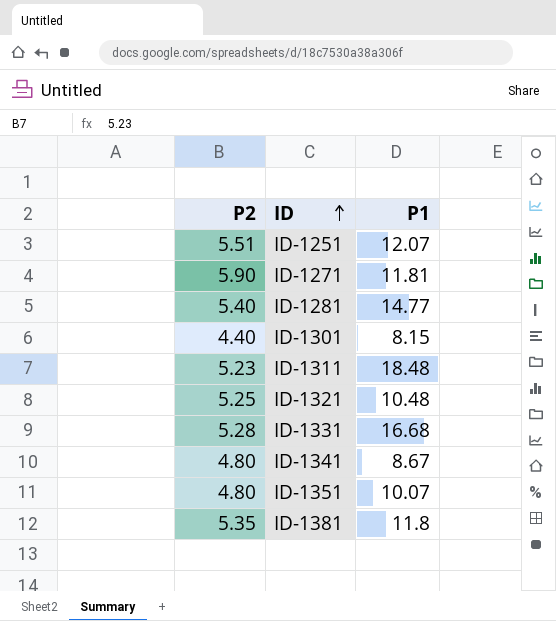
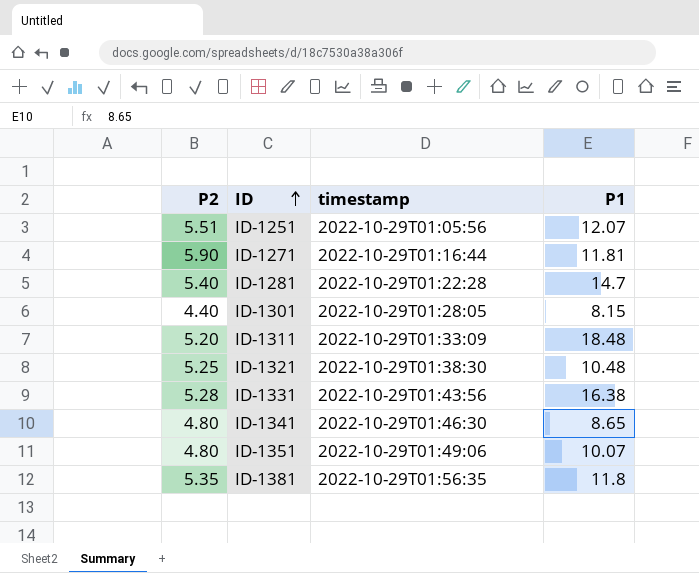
column timestamp | position: none -> 3
ID-1281 | P1: 14.77 -> 14.7
ID-1311 | P2: 5.23 -> 5.20
ID-1331 | P1: 16.68 -> 16.38
ID-1341 | P1: 8.67 -> 8.65

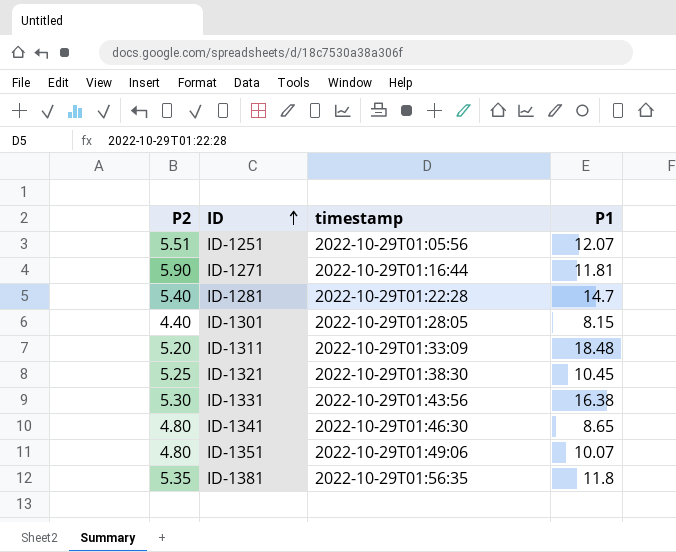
ID-1321 | P1: 10.48 -> 10.45
ID-1331 | P2: 5.28 -> 5.30

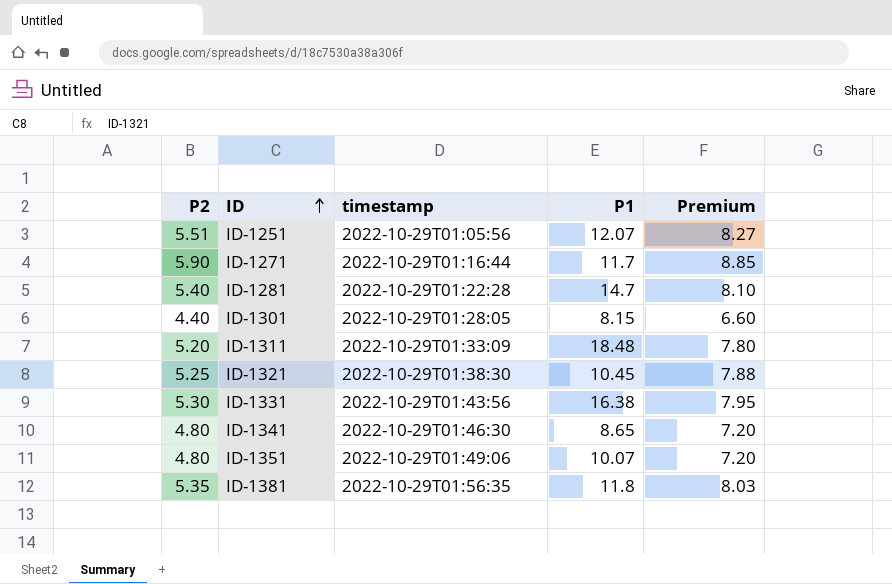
column Premium | formula: none -> [P2] * 1.5
ID-1271 | P1: 11.81 -> 11.7

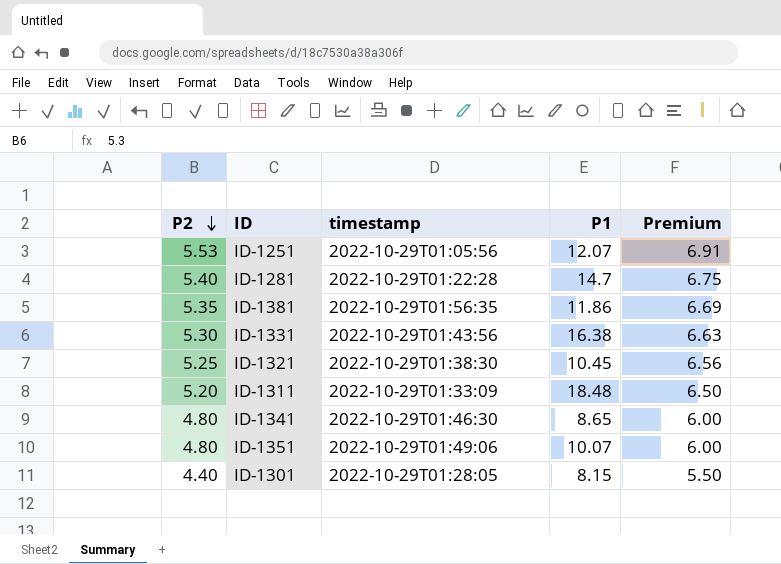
row order: ID ascending -> P2 descending
column Premium | formula: [P2] * 1.5 -> [P2] * 1.25
row ID-1271: 5.90 | 2022-10-29T01:16:44 | 11.7 | 8.85 -> none
ID-1251 | P2: 5.51 -> 5.53
ID-1381 | P1: 11.8 -> 11.86

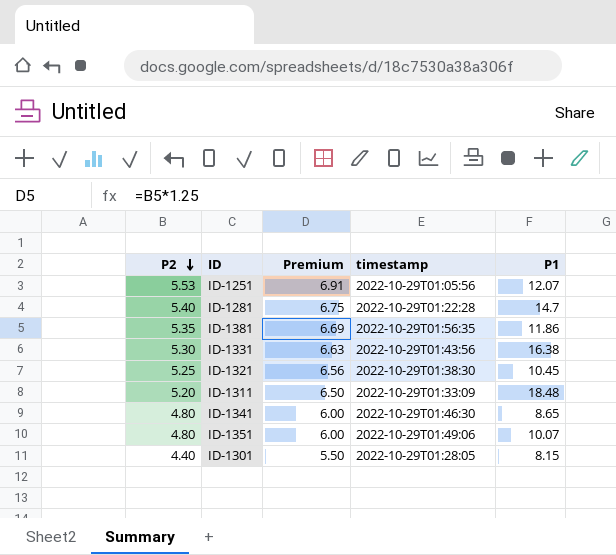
column Premium | position: 5 -> 3

